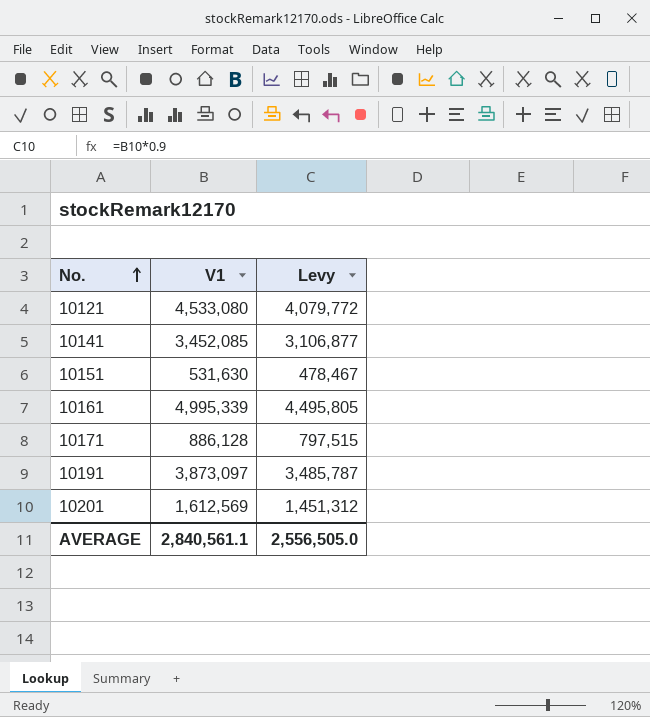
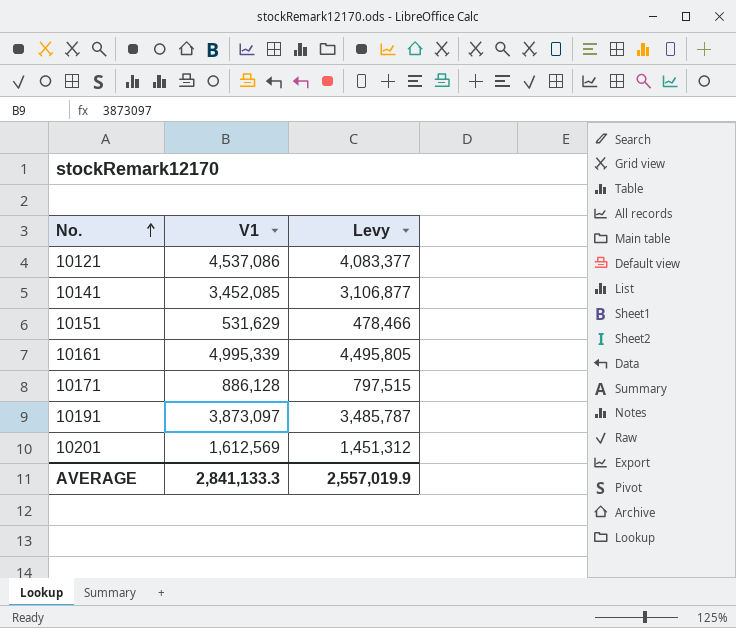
10121 | V1: 4,533,080 -> 4,537,086
10121 | Levy: 4,079,772 -> 4,083,377
10151 | V1: 531,630 -> 531,629
10151 | Levy: 478,467 -> 478,466
AVERAGE | V1: 2,840,561.1 -> 2,841,133.3
AVERAGE | Levy: 2,556,505.0 -> 2,557,019.9

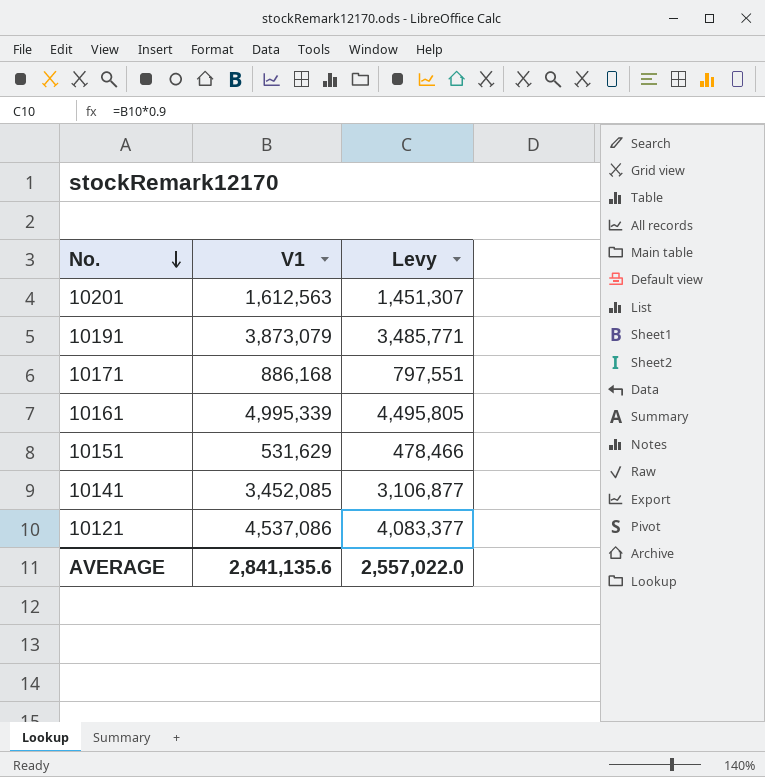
row order: No. ascending -> No. descending
10201 | V1: 1,612,569 -> 1,612,563
10201 | Levy: 1,451,312 -> 1,451,307
10191 | V1: 3,873,097 -> 3,873,079
10191 | Levy: 3,485,787 -> 3,485,771
10171 | V1: 886,128 -> 886,168
10171 | Levy: 797,515 -> 797,551
AVERAGE | V1: 2,841,133.3 -> 2,841,135.6
AVERAGE | Levy: 2,557,019.9 -> 2,557,022.0

